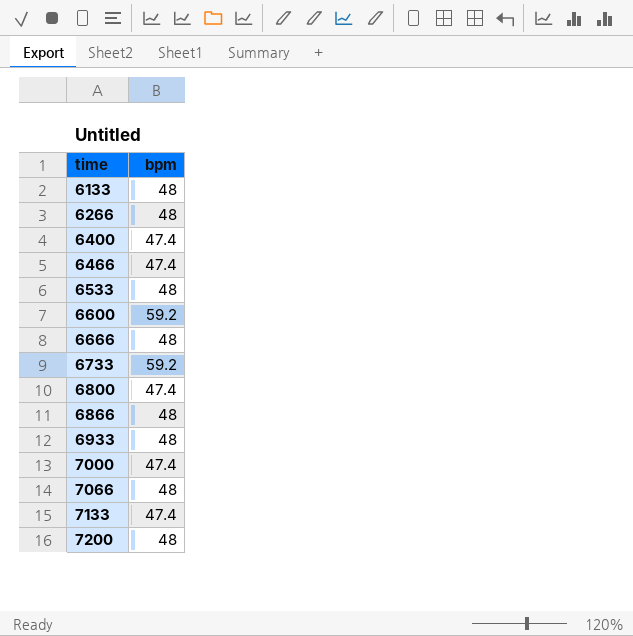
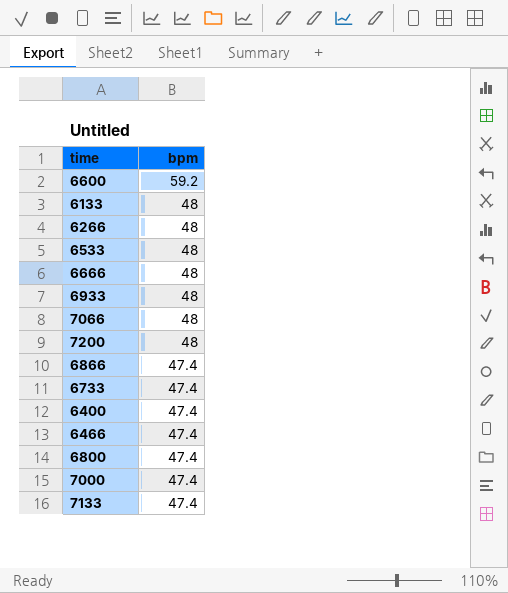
row order: time ascending -> bpm descending
6866 | bpm: 48 -> 47.4
6733 | bpm: 59.2 -> 47.4

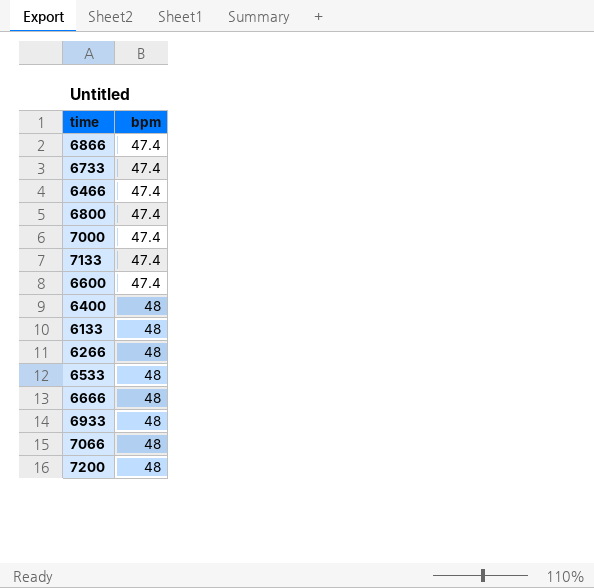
row order: bpm descending -> bpm ascending
6600 | bpm: 59.2 -> 47.4
6400 | bpm: 47.4 -> 48

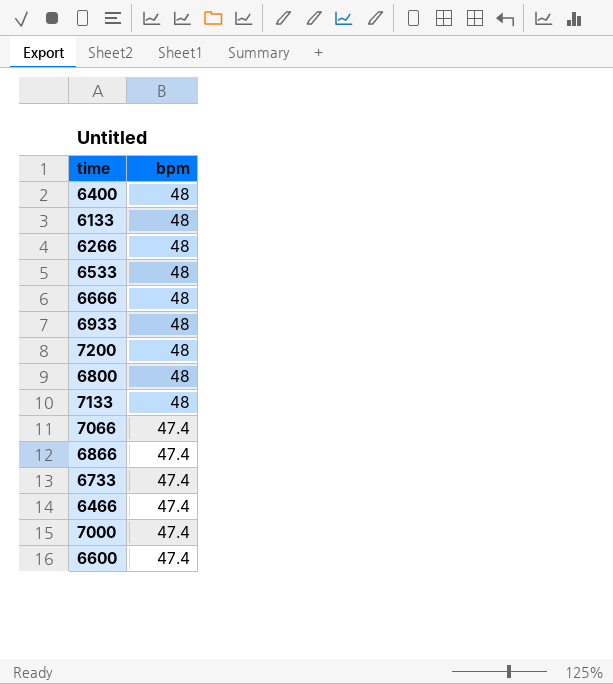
row order: bpm ascending -> bpm descending
6800 | bpm: 47.4 -> 48
7133 | bpm: 47.4 -> 48
7066 | bpm: 48 -> 47.4

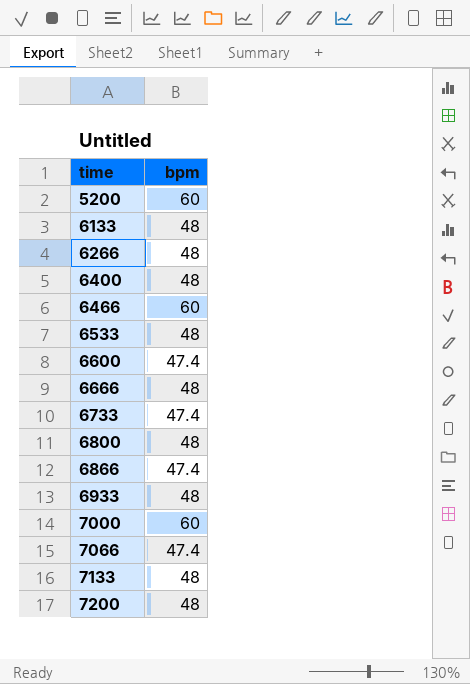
row order: bpm descending -> time ascending
row 5200: none -> 60
6466 | bpm: 47.4 -> 60
7000 | bpm: 47.4 -> 60

